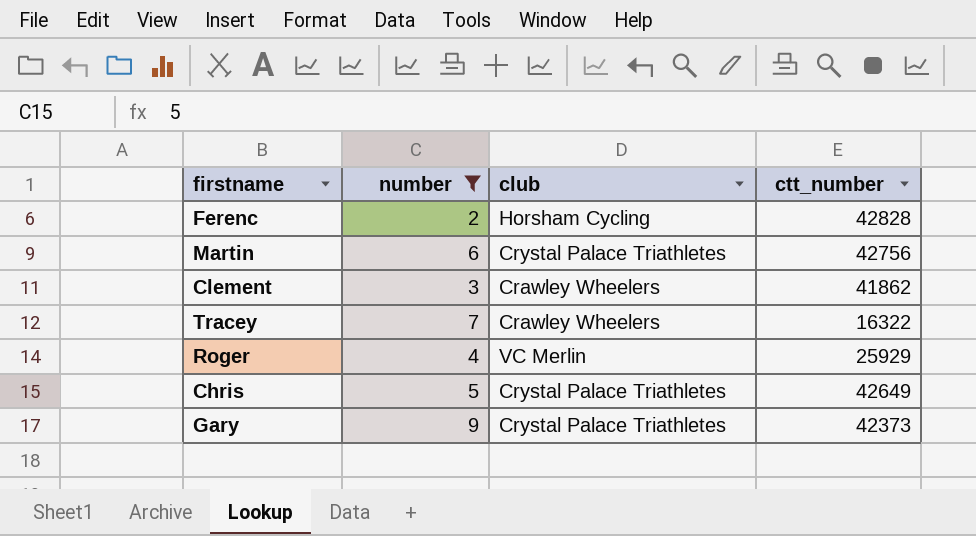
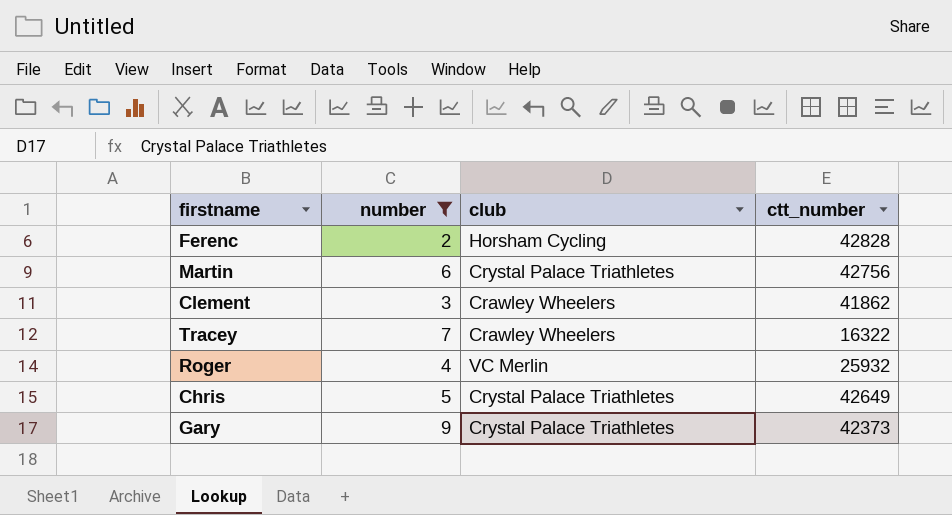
Roger | ctt_number: 25929 -> 25932

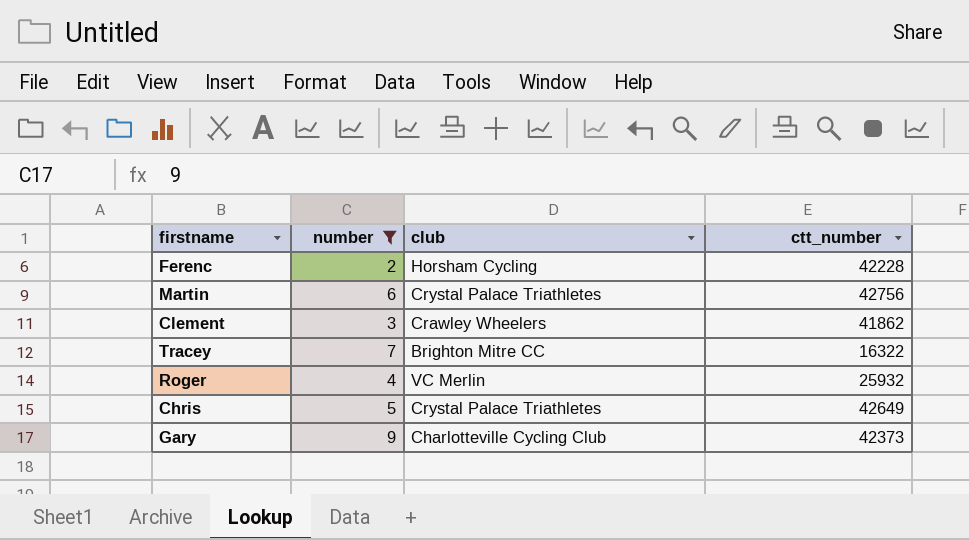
Ferenc | ctt_number: 42828 -> 42228
Tracey | club: Crawley Wheelers -> Brighton Mitre CC
Gary | club: Crystal Palace Triathletes -> Charlotteville Cycling Club

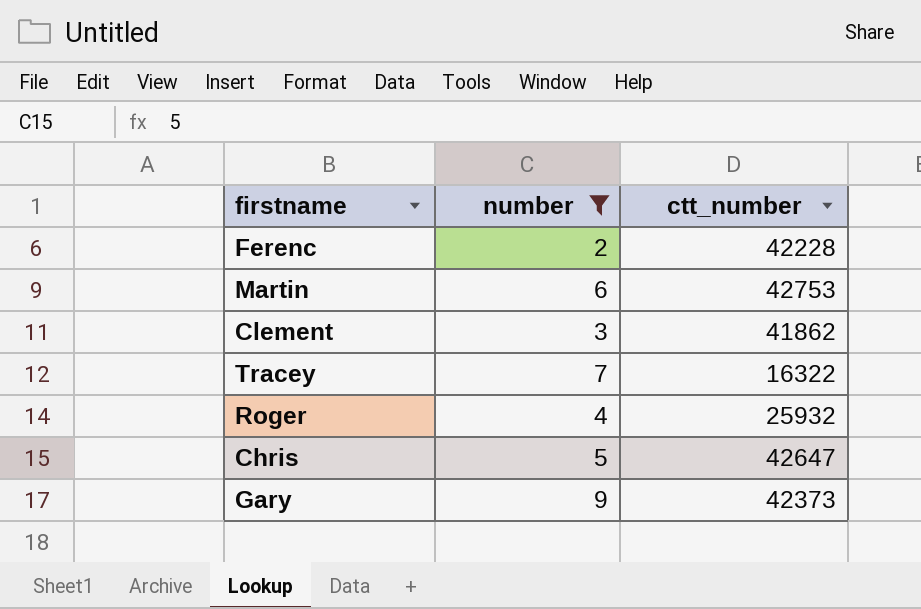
column club | position: 3 -> none
Martin | ctt_number: 42756 -> 42753
Chris | ctt_number: 42649 -> 42647

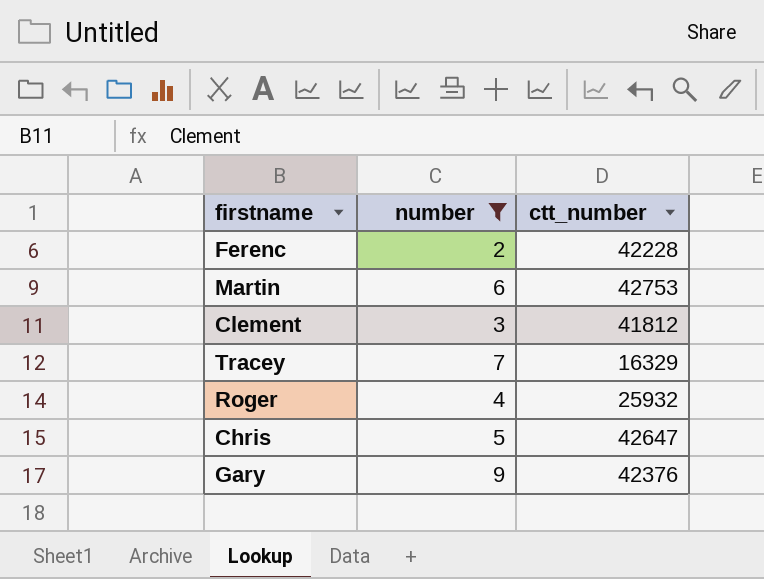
Clement | ctt_number: 41862 -> 41812
Tracey | ctt_number: 16322 -> 16329
Gary | ctt_number: 42373 -> 42376

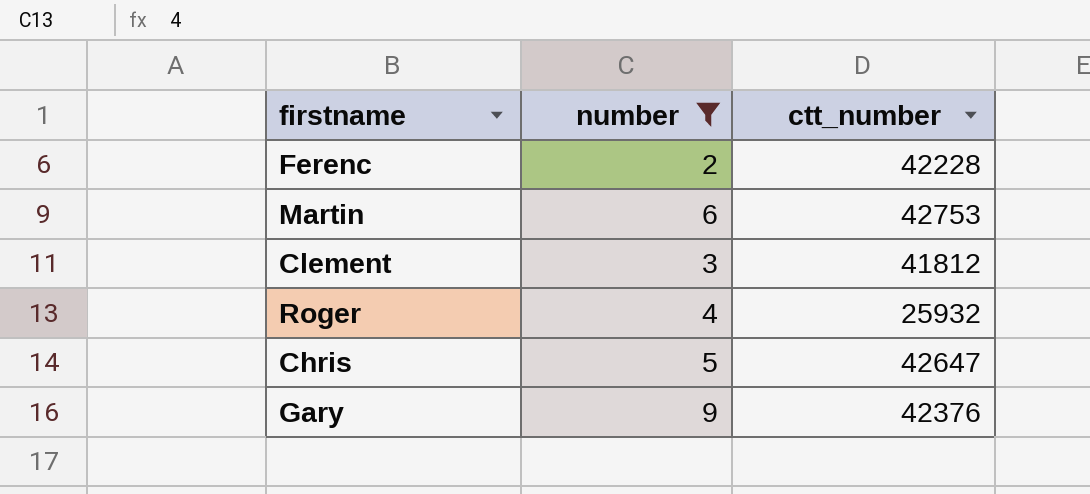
row Tracey: 7 | 16329 -> none

